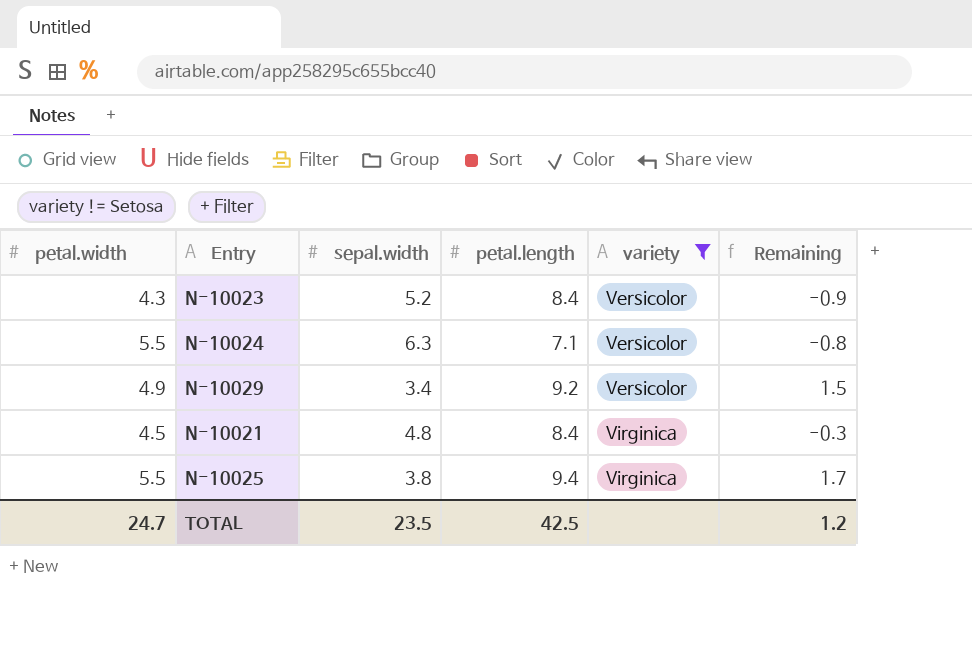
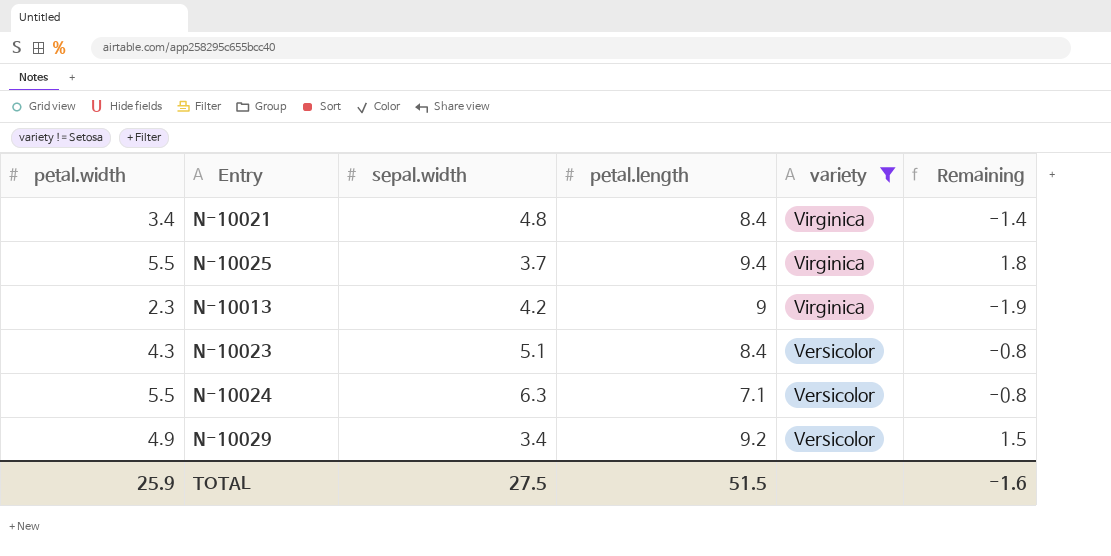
row order: variety ascending -> variety descending
N-10021 | petal.width: 4.5 -> 3.4
N-10021 | Remaining: -0.3 -> -1.4
N-10025 | sepal.width: 3.8 -> 3.7
N-10025 | Remaining: 1.7 -> 1.8
row N-10013: none -> 2.3 | 4.2 | 9 | Virginica | -1.9
N-10023 | sepal.width: 5.2 -> 5.1
N-10023 | Remaining: -0.9 -> -0.8
TOTAL | petal.width: 24.7 -> 25.9
TOTAL | sepal.width: 23.5 -> 27.5
TOTAL | petal.length: 42.5 -> 51.5
TOTAL | Remaining: 1.2 -> -1.6

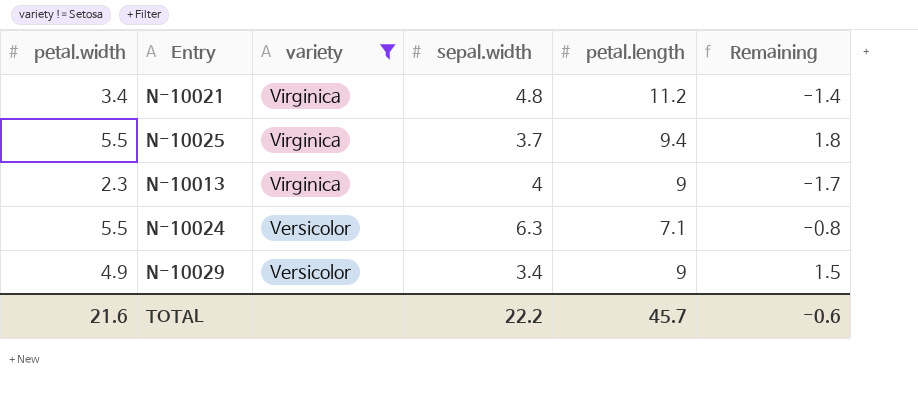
column variety | position: 5 -> 3
row N-10023: 4.3 | 5.1 | 8.4 | Versicolor | -0.8 -> none
N-10021 | petal.length: 8.4 -> 11.2
N-10013 | sepal.width: 4.2 -> 4
N-10013 | Remaining: -1.9 -> -1.7
N-10029 | petal.length: 9.2 -> 9
TOTAL | petal.width: 25.9 -> 21.6
TOTAL | sepal.width: 27.5 -> 22.2
TOTAL | petal.length: 51.5 -> 45.7
TOTAL | Remaining: -1.6 -> -0.6

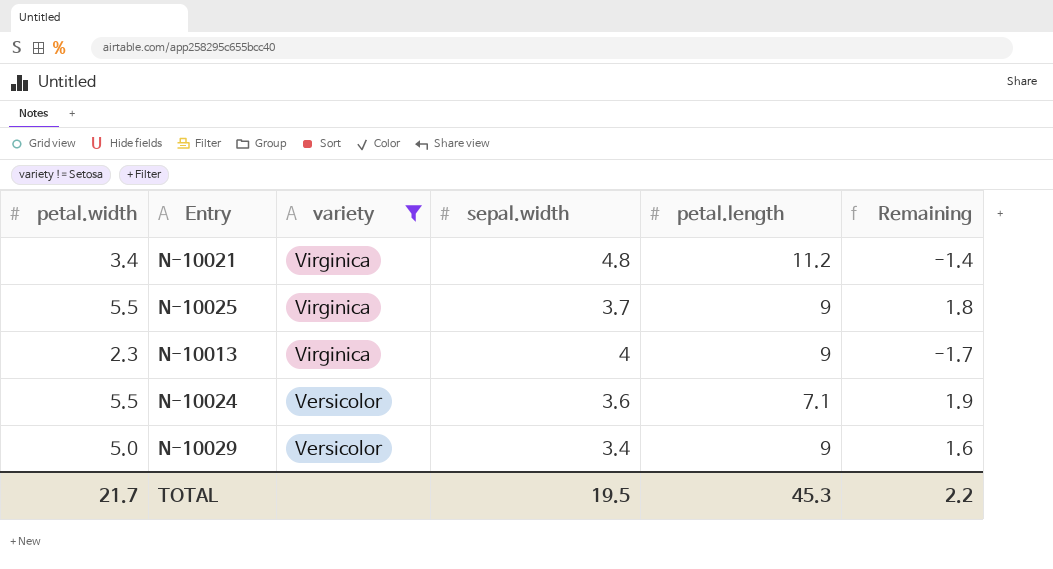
N-10025 | petal.length: 9.4 -> 9
N-10024 | sepal.width: 6.3 -> 3.6
N-10024 | Remaining: -0.8 -> 1.9
N-10029 | petal.width: 4.9 -> 5.0
N-10029 | Remaining: 1.5 -> 1.6
TOTAL | petal.width: 21.6 -> 21.7
TOTAL | sepal.width: 22.2 -> 19.5
TOTAL | petal.length: 45.7 -> 45.3
TOTAL | Remaining: -0.6 -> 2.2

